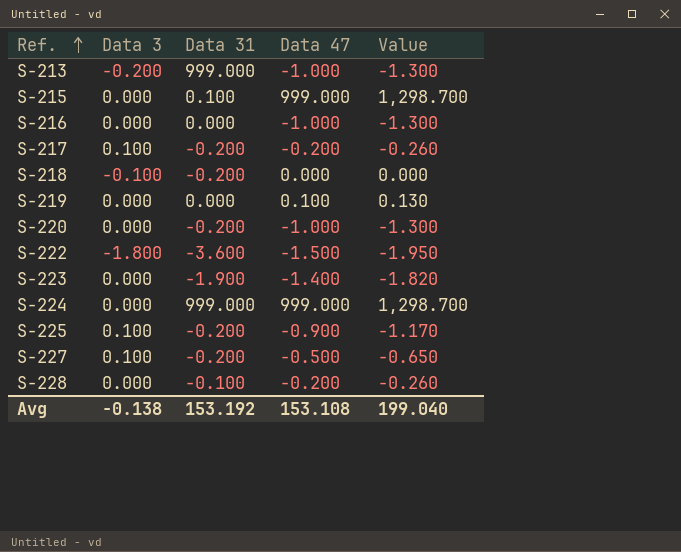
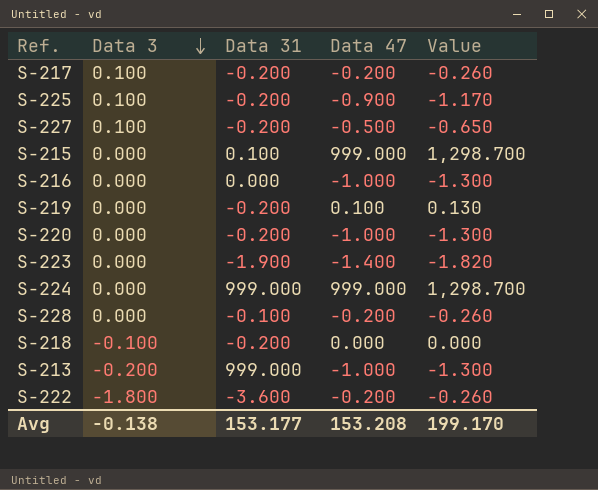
row order: Ref. ascending -> Data 3 descending
S-219 | Data 31: 0.000 -> -0.200
S-222 | Data 47: -1.500 -> -0.200
S-222 | Value: -1.950 -> -0.260
Avg | Data 31: 153.192 -> 153.177
Avg | Data 47: 153.108 -> 153.208
Avg | Value: 199.040 -> 199.170

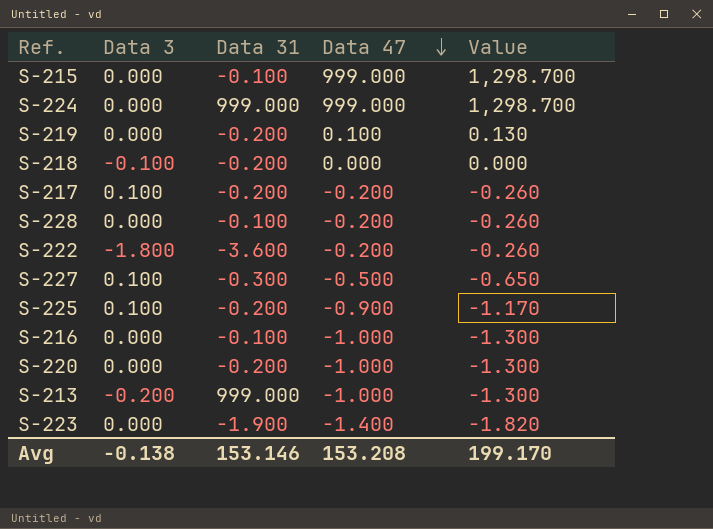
row order: Data 3 descending -> Data 47 descending
S-215 | Data 31: 0.100 -> -0.100
S-227 | Data 31: -0.200 -> -0.300
S-216 | Data 31: 0.000 -> -0.100
Avg | Data 31: 153.177 -> 153.146

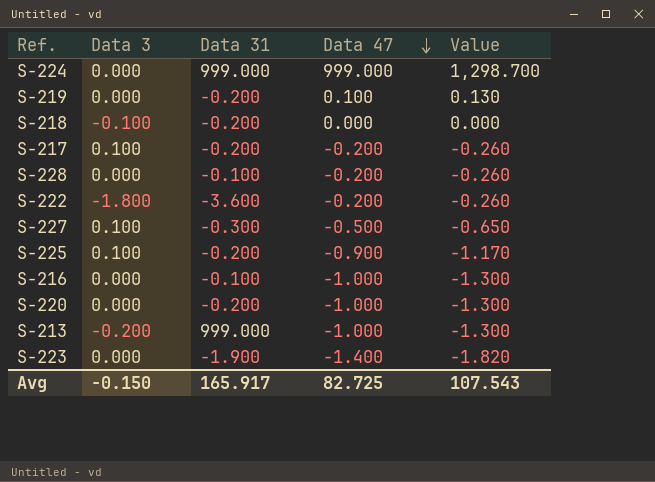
row S-215: 0.000 | -0.100 | 999.000 | 1,298.700 -> none
Avg | Data 3: -0.138 -> -0.150
Avg | Data 31: 153.146 -> 165.917
Avg | Data 47: 153.208 -> 82.725
Avg | Value: 199.170 -> 107.543

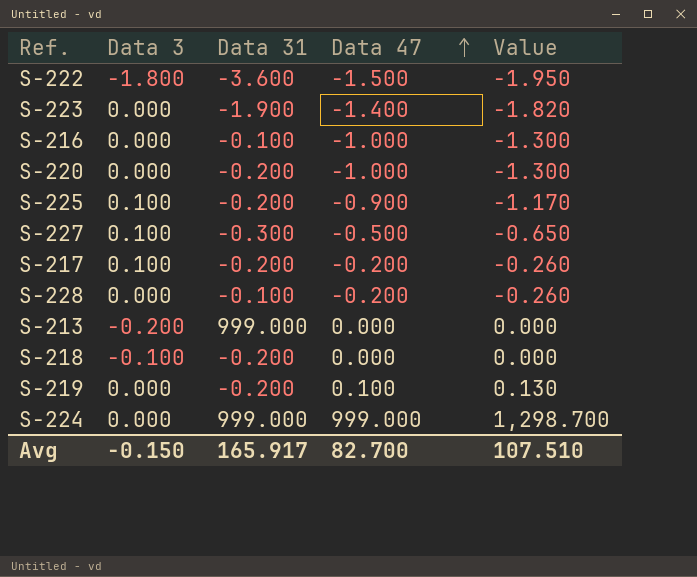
row order: Data 47 descending -> Data 47 ascending
S-222 | Data 47: -0.200 -> -1.500
S-222 | Value: -0.260 -> -1.950
S-213 | Data 47: -1.000 -> 0.000
S-213 | Value: -1.300 -> 0.000
Avg | Data 47: 82.725 -> 82.700
Avg | Value: 107.543 -> 107.510

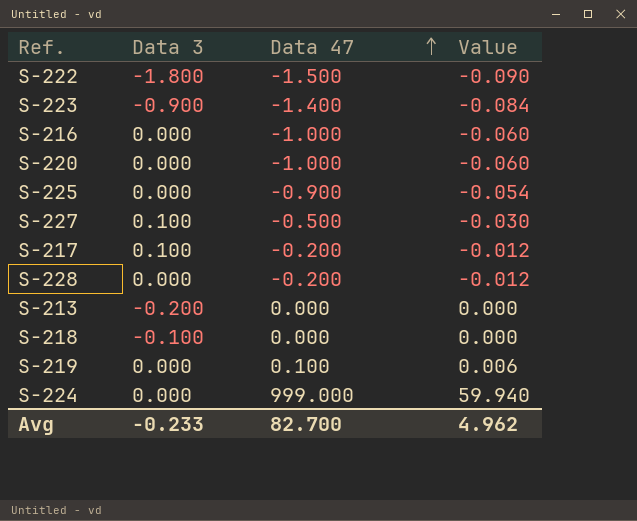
column Data 31 | position: 3 -> none
column Value | formula: [Data 47] * 1.3 -> [Data 47] * 0.06
S-223 | Data 3: 0.000 -> -0.900
S-225 | Data 3: 0.100 -> 0.000
Avg | Data 3: -0.150 -> -0.233
Avg | Value: 107.510 -> 4.962

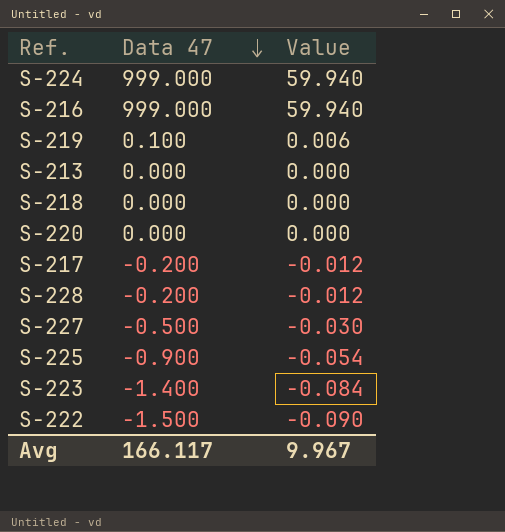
row order: Data 47 ascending -> Data 47 descending
column Data 3 | position: 2 -> none
S-216 | Data 47: -1.000 -> 999.000
S-216 | Value: -0.060 -> 59.940
S-220 | Data 47: -1.000 -> 0.000
S-220 | Value: -0.060 -> 0.000
Avg | Data 47: 82.700 -> 166.117
Avg | Value: 4.962 -> 9.967

